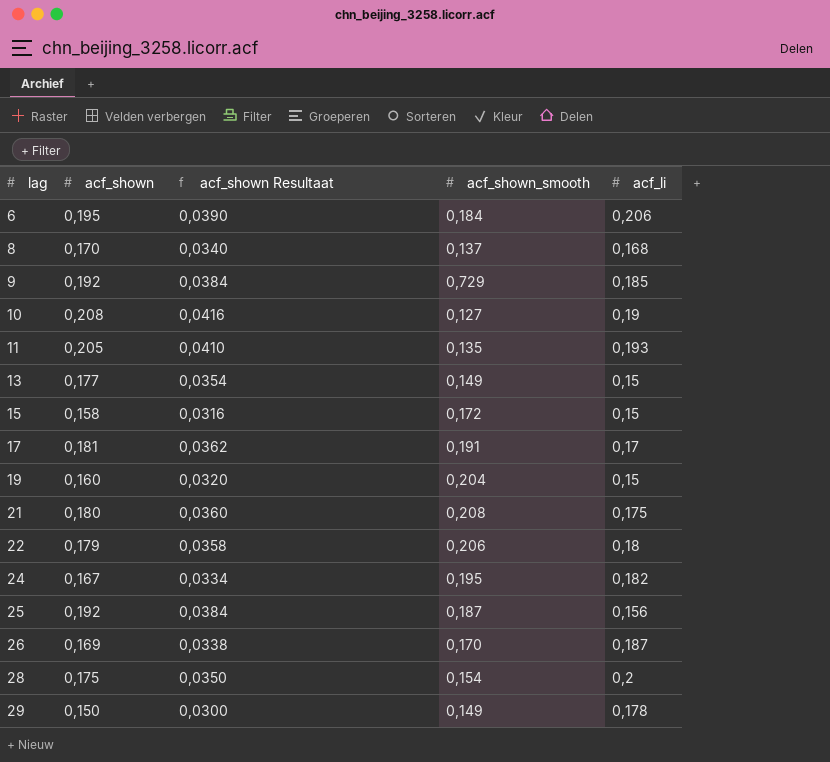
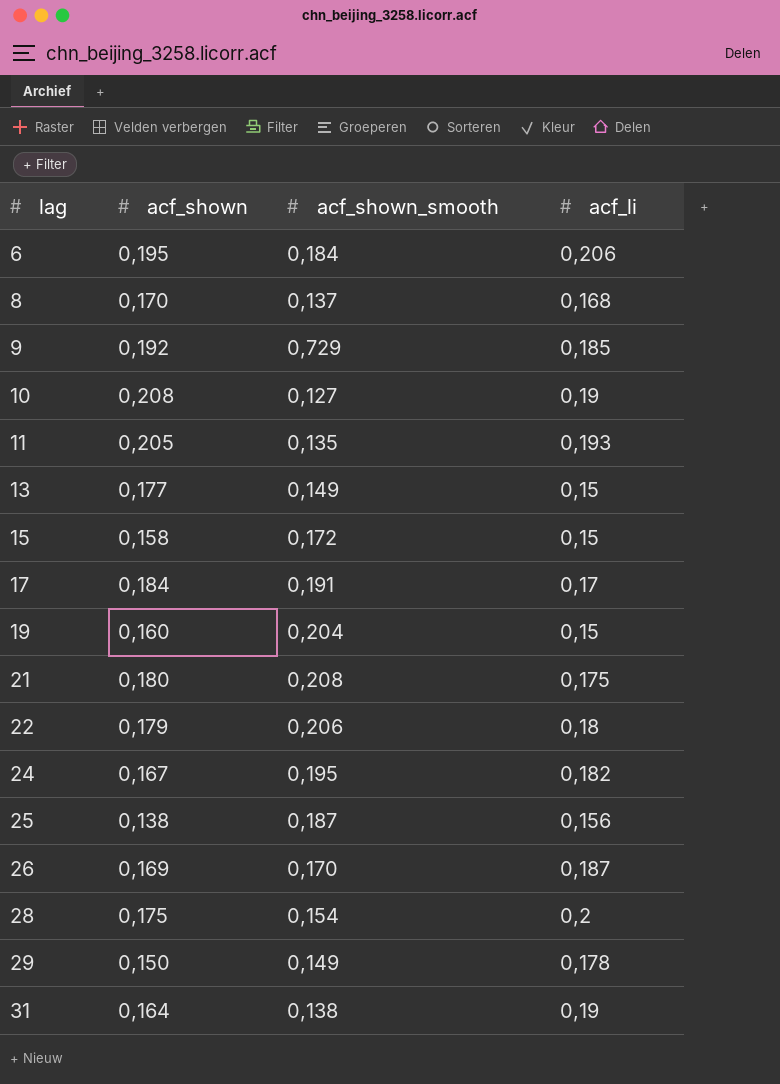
column acf_shown Resultaat | formula: [acf_shown] * 0,2 -> none
17 | acf_shown: 0,181 -> 0,184
25 | acf_shown: 0,192 -> 0,138
row 31: none -> 0,164 | 0,138 | 0,19

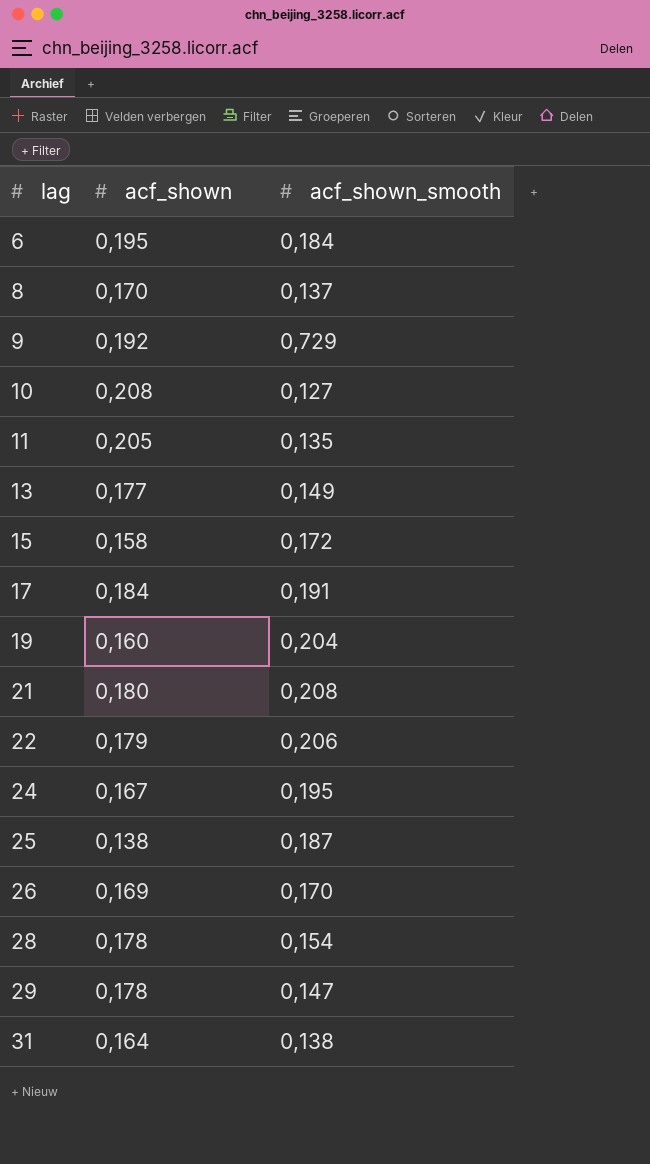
column acf_li | position: 4 -> none
28 | acf_shown: 0,175 -> 0,178
29 | acf_shown: 0,150 -> 0,178
29 | acf_shown_smooth: 0,149 -> 0,147

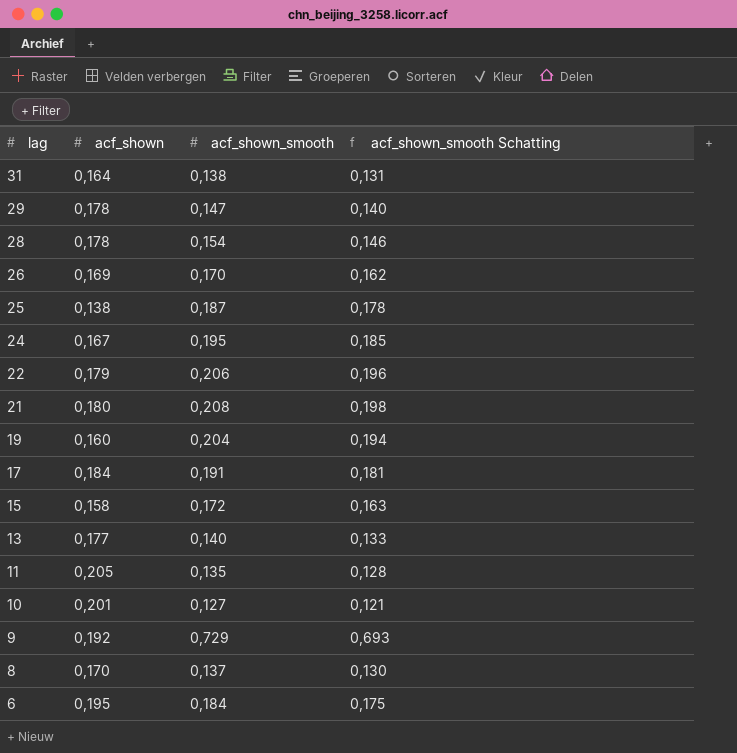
row order: lag ascending -> lag descending
column acf_shown_smooth Schatting | formula: none -> [acf_shown_smooth] * 0,95
13 | acf_shown_smooth: 0,149 -> 0,140
10 | acf_shown: 0,208 -> 0,201

